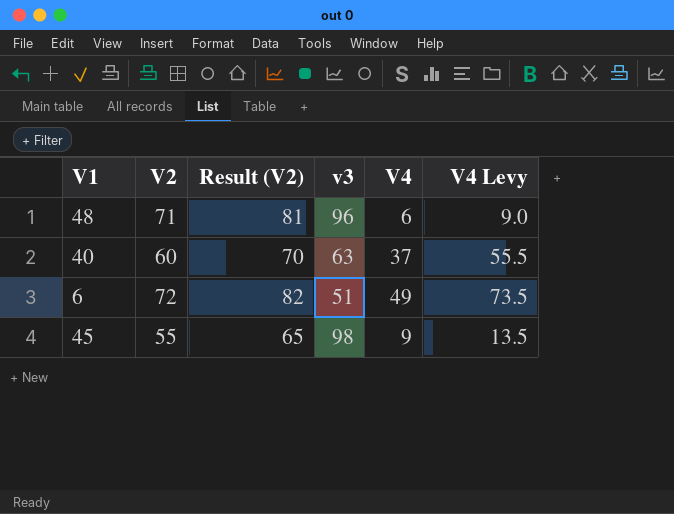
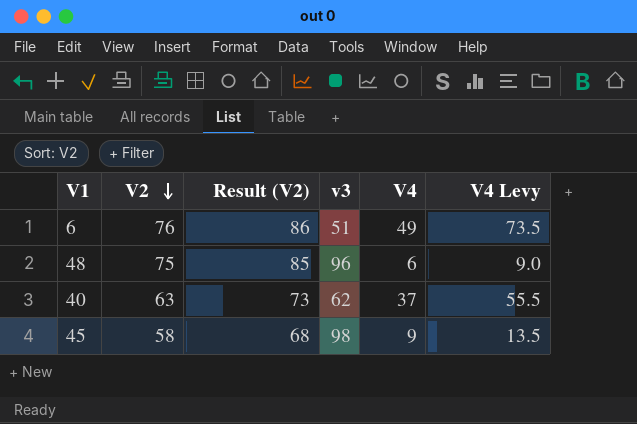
row order: none -> V2 descending
6 | V2: 72 -> 76
6 | Result (V2): 82 -> 86
48 | V2: 71 -> 75
48 | Result (V2): 81 -> 85
40 | V2: 60 -> 63
40 | Result (V2): 70 -> 73
40 | v3: 63 -> 62
45 | V2: 55 -> 58
45 | Result (V2): 65 -> 68

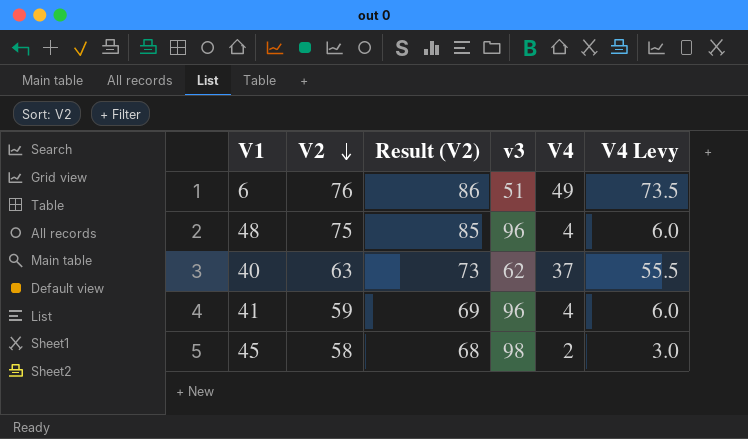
48 | V4: 6 -> 4
48 | V4 Levy: 9.0 -> 6.0
row 41: none -> 59 | 69 | 96 | 4 | 6.0
45 | V4: 9 -> 2
45 | V4 Levy: 13.5 -> 3.0

